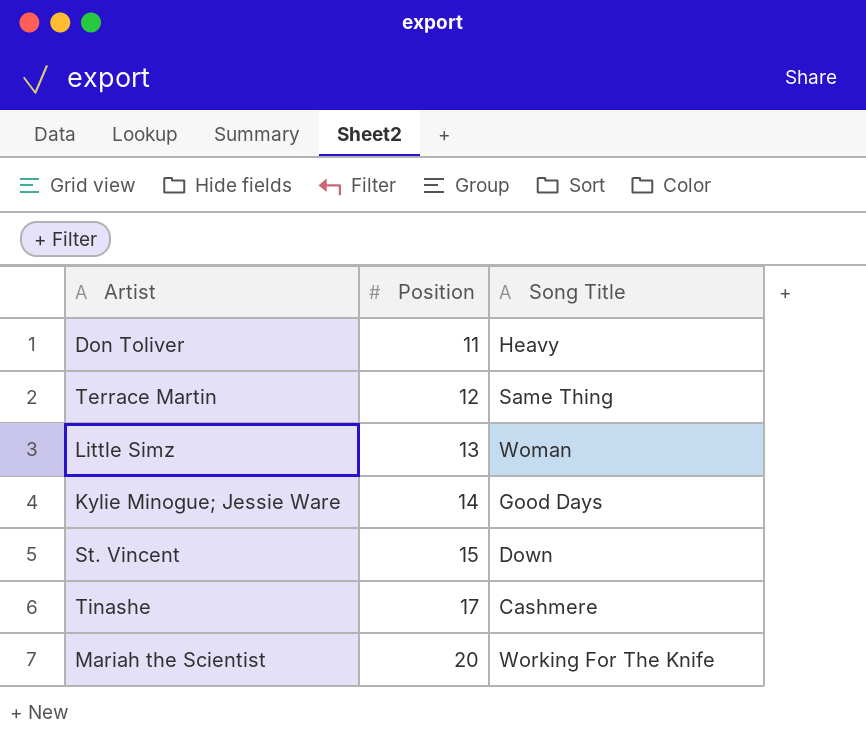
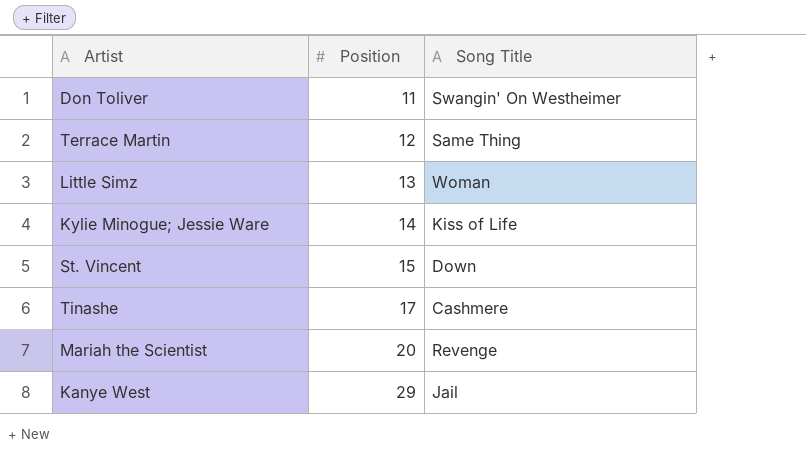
Don Toliver | Song Title: Heavy -> Swangin' On Westheimer
Kylie Minogue; Jessie Ware | Song Title: Good Days -> Kiss of Life
Mariah the Scientist | Song Title: Working For The Knife -> Revenge
row Kanye West: none -> 29 | Jail

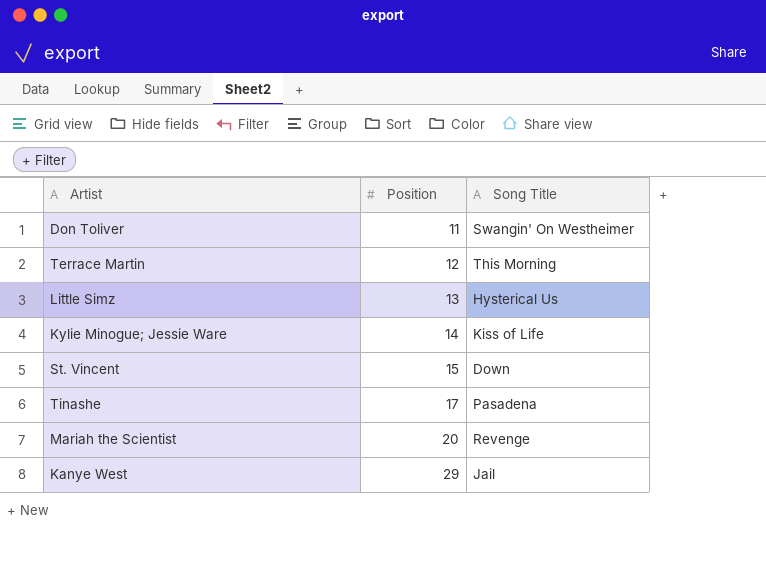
Terrace Martin | Song Title: Same Thing -> This Morning
Little Simz | Song Title: Woman -> Hysterical Us
Tinashe | Song Title: Cashmere -> Pasadena

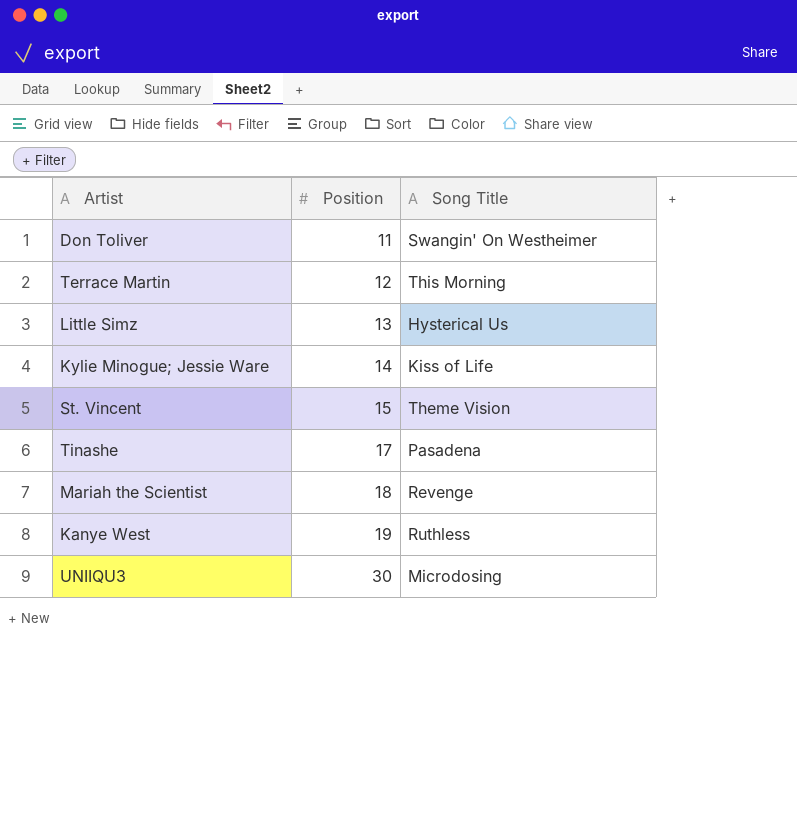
St. Vincent | Song Title: Down -> Theme Vision
Mariah the Scientist | Position: 20 -> 18
Kanye West | Position: 29 -> 19
Kanye West | Song Title: Jail -> Ruthless
row UNIIQU3: none -> 30 | Microdosing

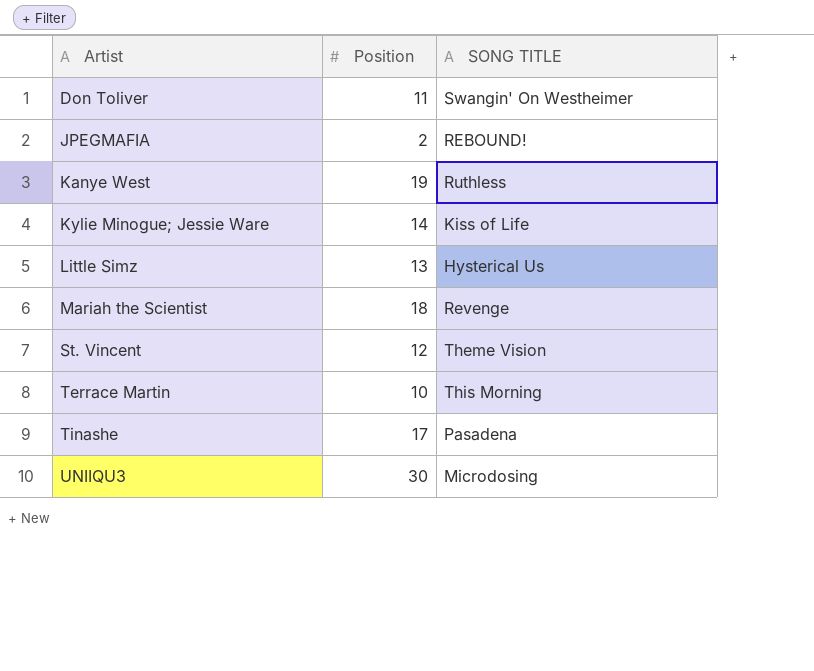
row order: Position ascending -> Artist ascending
column name: Song Title -> SONG TITLE
row JPEGMAFIA: none -> 2 | REBOUND!
St. Vincent | Position: 15 -> 12
Terrace Martin | Position: 12 -> 10

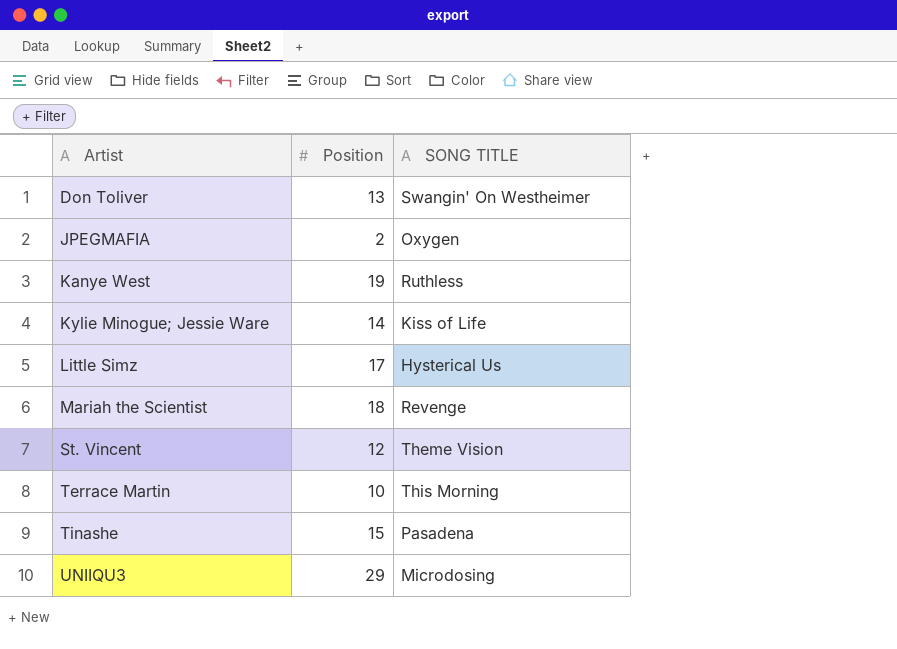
Don Toliver | Position: 11 -> 13
JPEGMAFIA | SONG TITLE: REBOUND! -> Oxygen
Little Simz | Position: 13 -> 17
Tinashe | Position: 17 -> 15
UNIIQU3 | Position: 30 -> 29

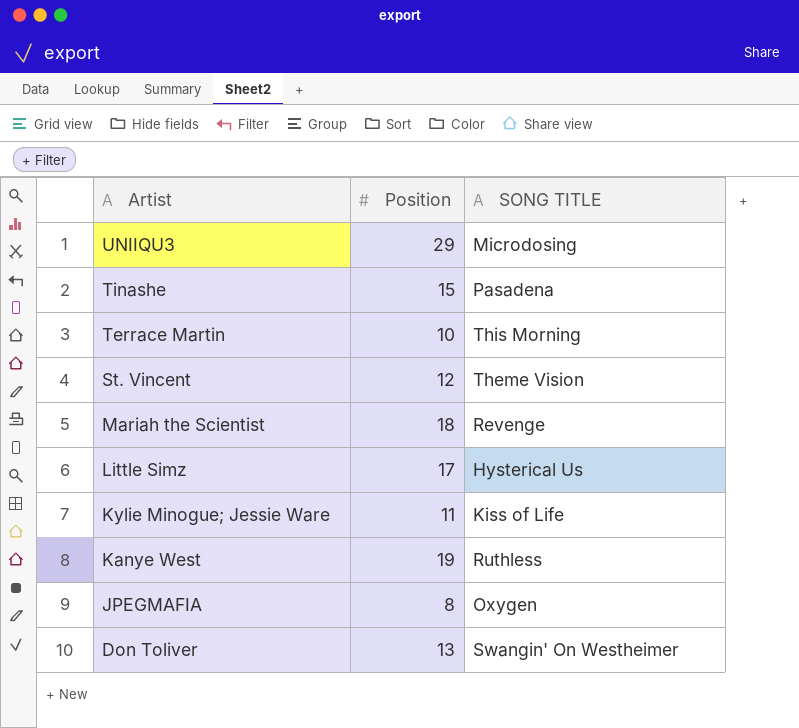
row order: Artist ascending -> Artist descending
Kylie Minogue; Jessie Ware | Position: 14 -> 11
JPEGMAFIA | Position: 2 -> 8

